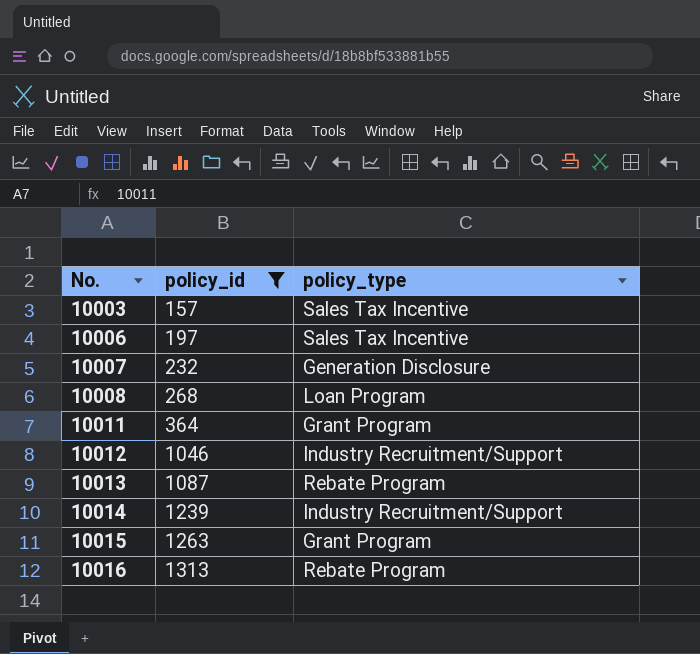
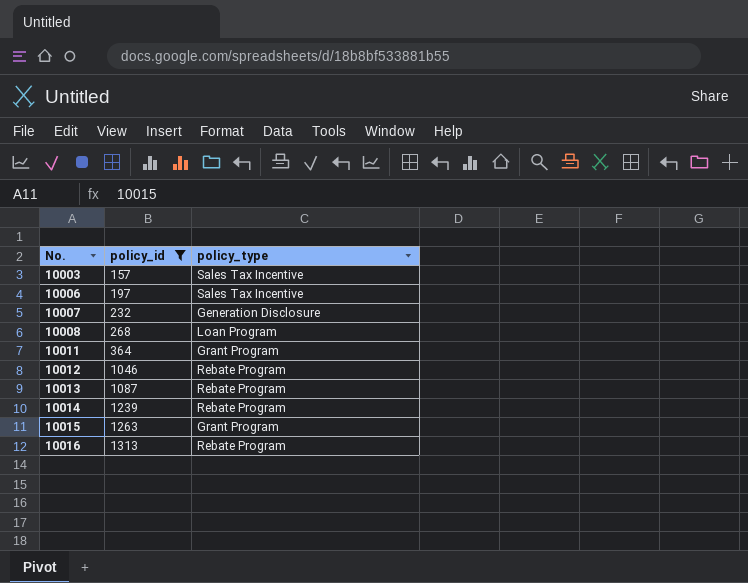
10012 | policy_type: Industry Recruitment/Support -> Rebate Program
10014 | policy_type: Industry Recruitment/Support -> Rebate Program

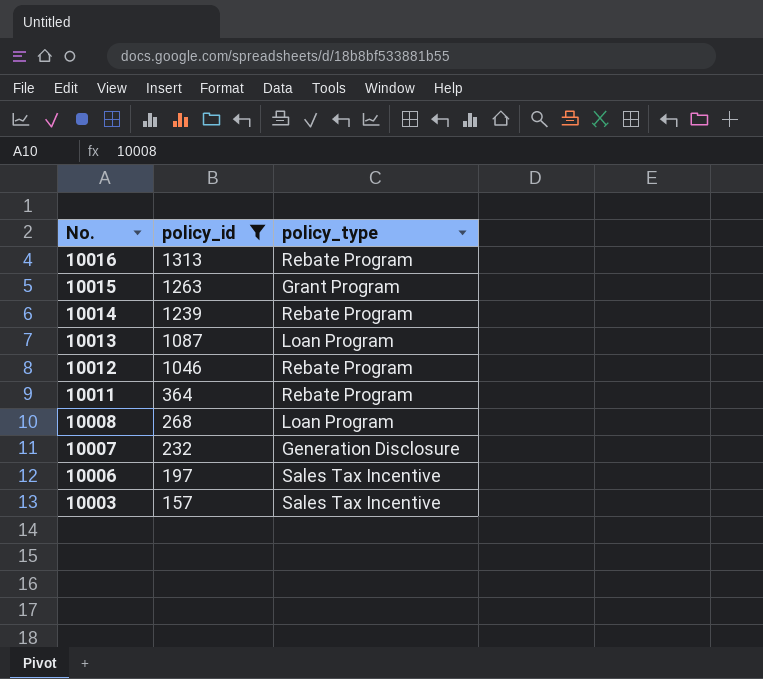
row order: No. ascending -> No. descending
10013 | policy_type: Rebate Program -> Loan Program
10011 | policy_type: Grant Program -> Rebate Program

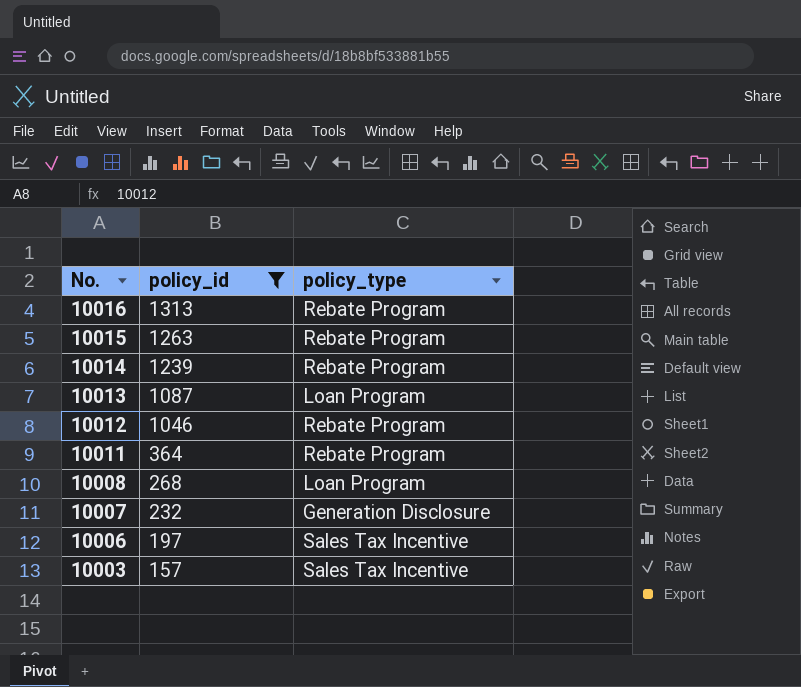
10015 | policy_type: Grant Program -> Rebate Program

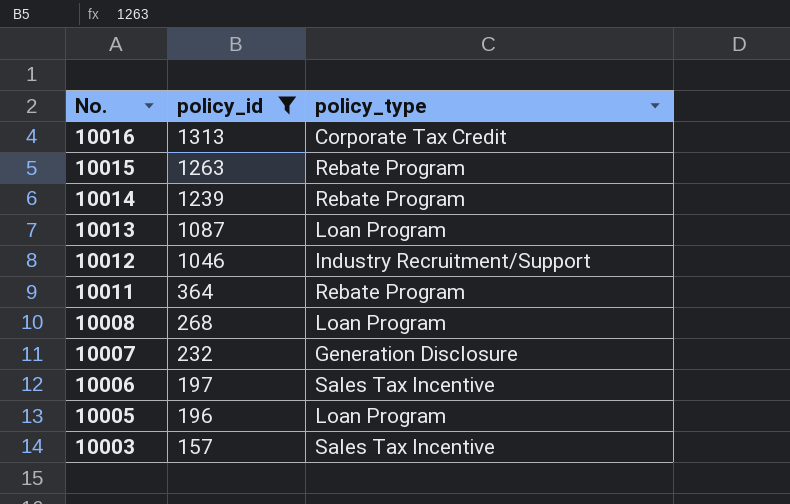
10016 | policy_type: Rebate Program -> Corporate Tax Credit
10012 | policy_type: Rebate Program -> Industry Recruitment/Support
row 10005: none -> 196 | Loan Program

